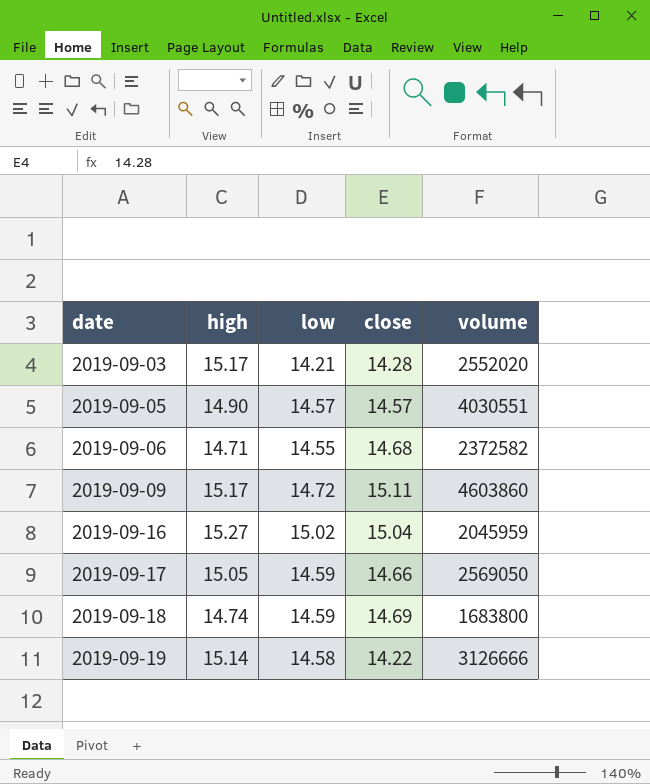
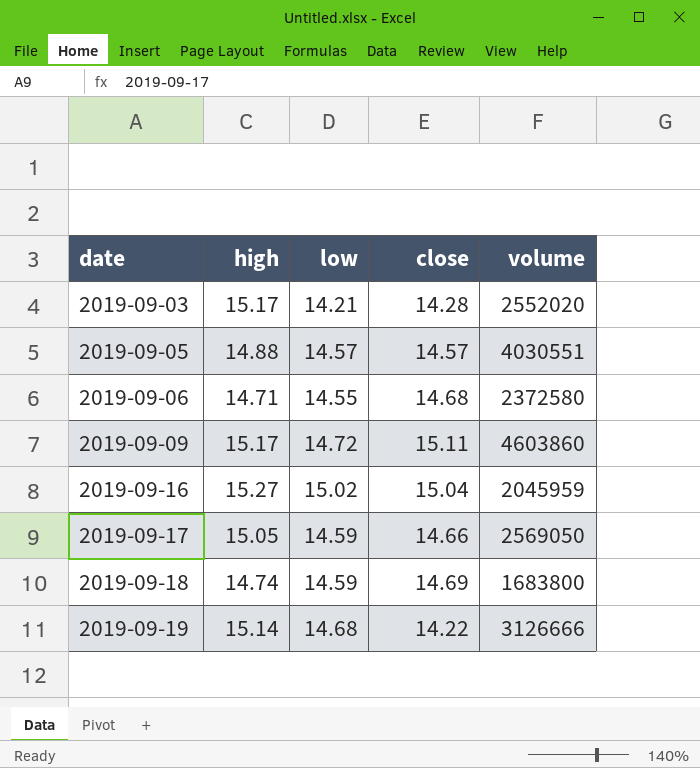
2019-09-05 | high: 14.90 -> 14.88
2019-09-06 | volume: 2372582 -> 2372580
2019-09-19 | low: 14.58 -> 14.68

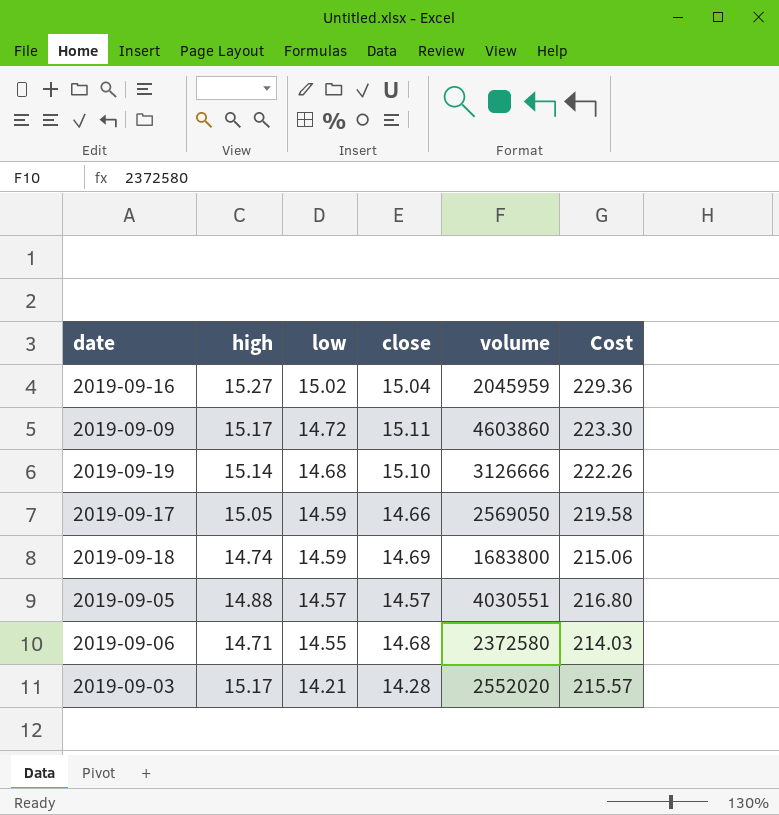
row order: date ascending -> low descending
column Cost | formula: none -> [high] * [low]
2019-09-19 | close: 14.22 -> 15.10

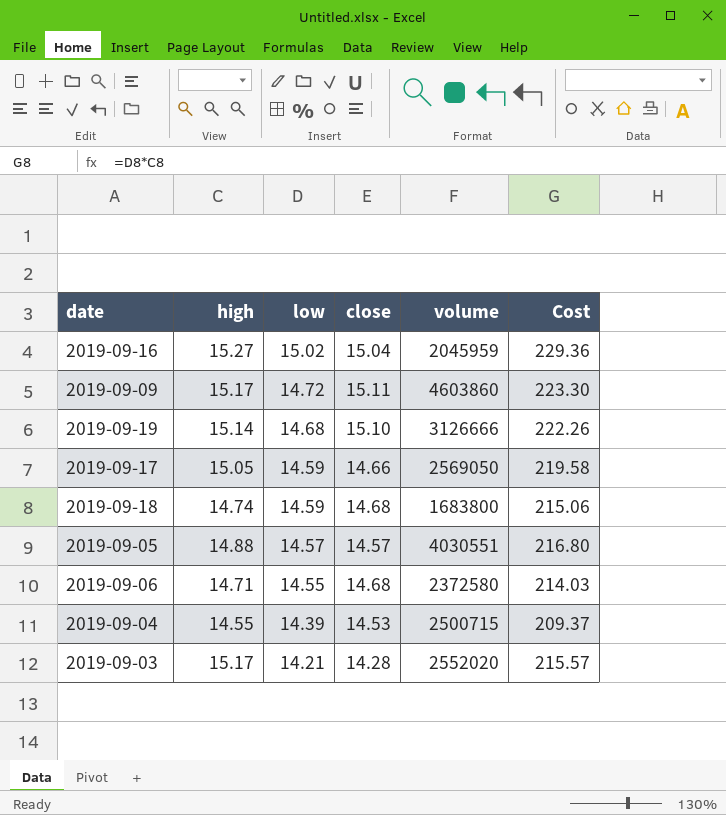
2019-09-18 | close: 14.69 -> 14.68
row 2019-09-04: none -> 14.55 | 14.39 | 14.53 | 2500715 | 209.37

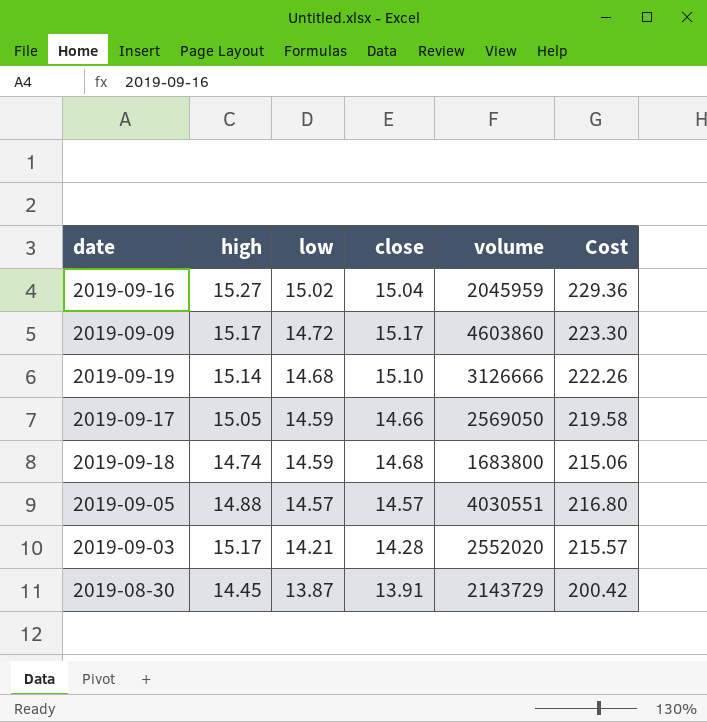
row 2019-09-06: 14.71 | 14.55 | 14.68 | 2372580 | 214.03 -> none
row 2019-09-04: 14.55 | 14.39 | 14.53 | 2500715 | 209.37 -> none
2019-09-09 | close: 15.11 -> 15.17
row 2019-08-30: none -> 14.45 | 13.87 | 13.91 | 2143729 | 200.42

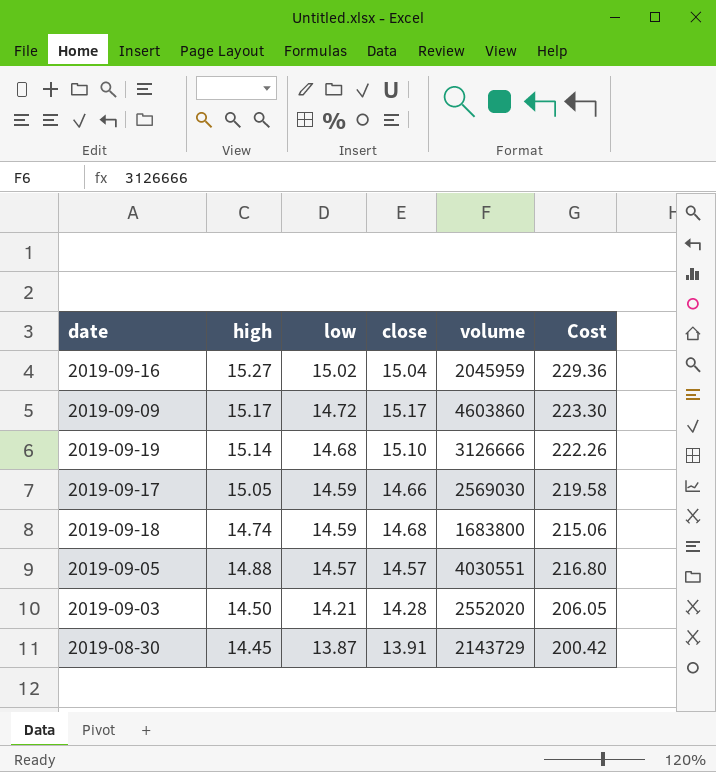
2019-09-17 | volume: 2569050 -> 2569030
2019-09-03 | high: 15.17 -> 14.50
2019-09-03 | Cost: 215.57 -> 206.05

